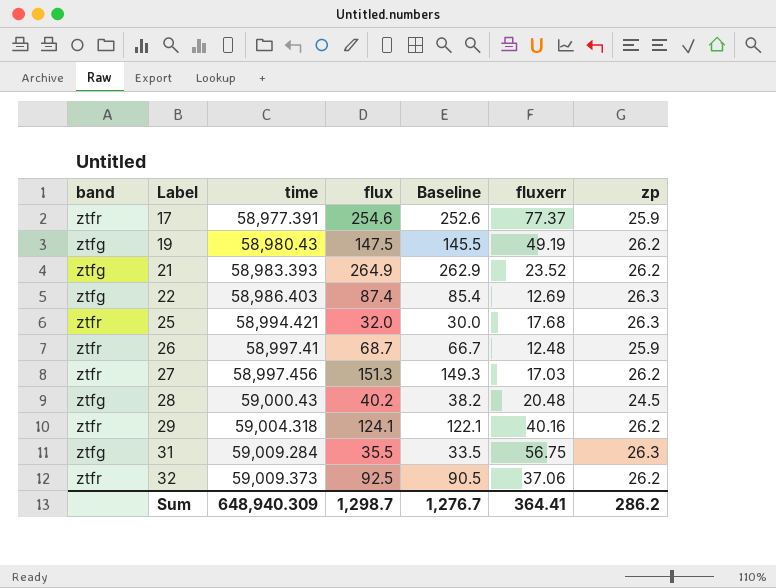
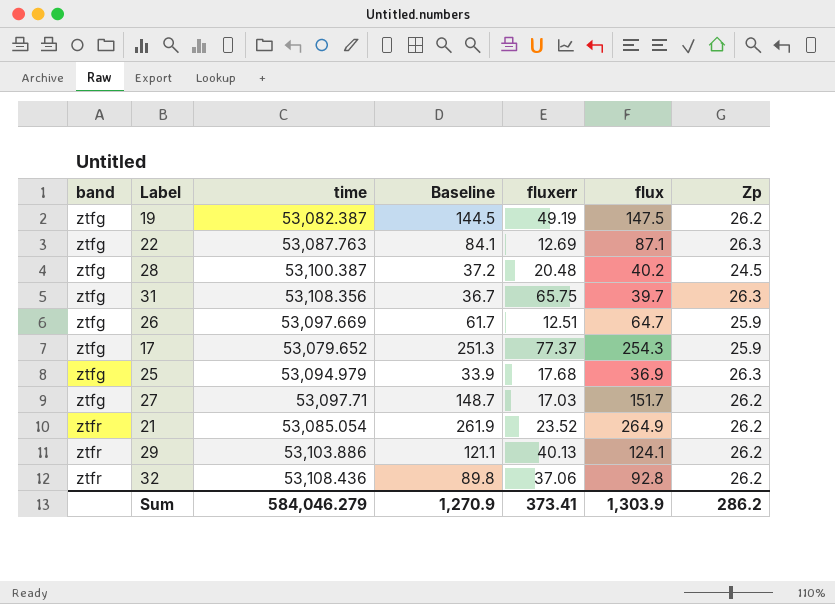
row order: Label ascending -> band ascending
column Baseline | formula: [flux] - 2 -> [flux] - 3
column flux | position: 4 -> 6
column name: zp -> Zp
19 | time: 58,980.43 -> 53,082.387
22 | time: 58,986.403 -> 53,087.763
22 | flux: 87.4 -> 87.1
28 | time: 59,000.43 -> 53,100.387
31 | time: 59,009.284 -> 53,108.356
31 | fluxerr: 56.75 -> 65.75
31 | flux: 35.5 -> 39.7
26 | band: ztfr -> ztfg
26 | time: 58,997.41 -> 53,097.669
26 | fluxerr: 12.48 -> 12.51
26 | flux: 68.7 -> 64.7
17 | band: ztfr -> ztfg
17 | time: 58,977.391 -> 53,079.652
17 | flux: 254.6 -> 254.3
25 | band: ztfr -> ztfg
25 | time: 58,994.421 -> 53,094.979
25 | flux: 32.0 -> 36.9
27 | band: ztfr -> ztfg
27 | time: 58,997.456 -> 53,097.71
27 | flux: 151.3 -> 151.7
21 | band: ztfg -> ztfr
21 | time: 58,983.393 -> 53,085.054
29 | time: 59,004.318 -> 53,103.886
29 | fluxerr: 40.16 -> 40.13
32 | time: 59,009.373 -> 53,108.436
32 | flux: 92.5 -> 92.8
Sum | time: 648,940.309 -> 584,046.279
Sum | Baseline: 1,276.7 -> 1,270.9
Sum | fluxerr: 364.41 -> 373.41
Sum | flux: 1,298.7 -> 1,303.9

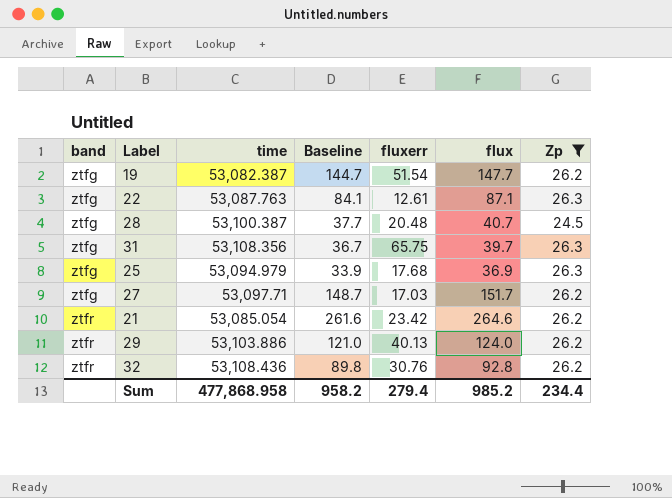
filter: none -> Zp != 25.9
19 | Baseline: 144.5 -> 144.7
19 | fluxerr: 49.19 -> 51.54
19 | flux: 147.5 -> 147.7
22 | fluxerr: 12.69 -> 12.61
28 | Baseline: 37.2 -> 37.7
28 | flux: 40.2 -> 40.7
21 | Baseline: 261.9 -> 261.6
21 | fluxerr: 23.52 -> 23.42
21 | flux: 264.9 -> 264.6
29 | Baseline: 121.1 -> 121.0
29 | flux: 124.1 -> 124.0
32 | fluxerr: 37.06 -> 30.76
Sum | time: 584,046.279 -> 477,868.958
Sum | Baseline: 1,270.9 -> 958.2
Sum | fluxerr: 373.41 -> 279.4
Sum | flux: 1,303.9 -> 985.2
Sum | Zp: 286.2 -> 234.4

